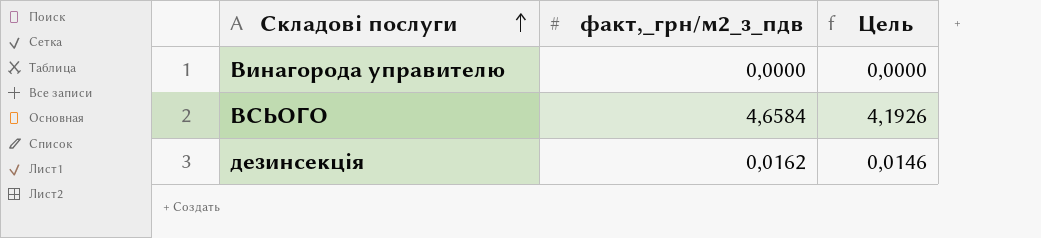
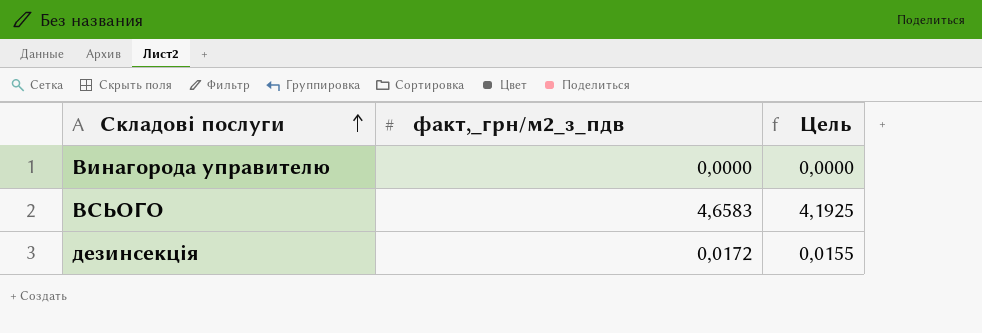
ВСЬОГО | факт,_грн/м2_з_пдв: 4,6584 -> 4,6583
ВСЬОГО | Цель: 4,1926 -> 4,1925
дезинсекція | факт,_грн/м2_з_пдв: 0,0162 -> 0,0172
дезинсекція | Цель: 0,0146 -> 0,0155

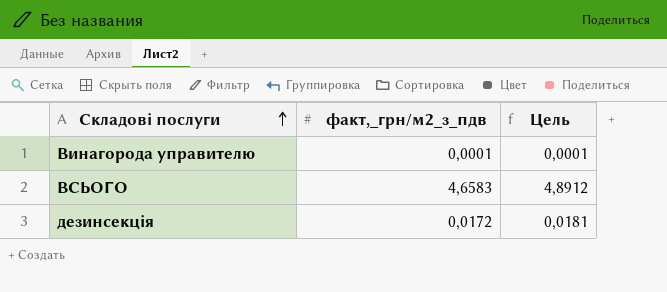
column Цель | formula: [факт,_грн/м2_з_пдв] * 0,9 -> [факт,_грн/м2_з_пдв] * 1,05
Винагорода управителю | факт,_грн/м2_з_пдв: 0,0000 -> 0,0001

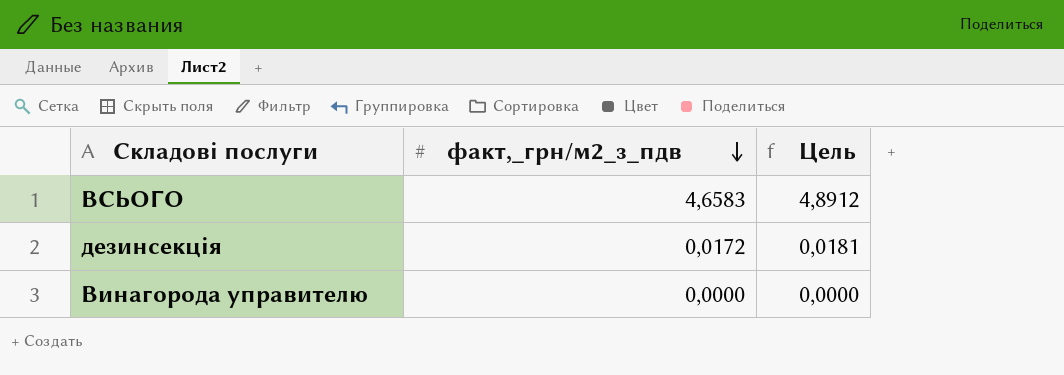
row order: Складові послуги ascending -> факт,_грн/м2_з_пдв descending
Винагорода управителю | факт,_грн/м2_з_пдв: 0,0001 -> 0,0000
Винагорода управителю | Цель: 0,0001 -> 0,0000

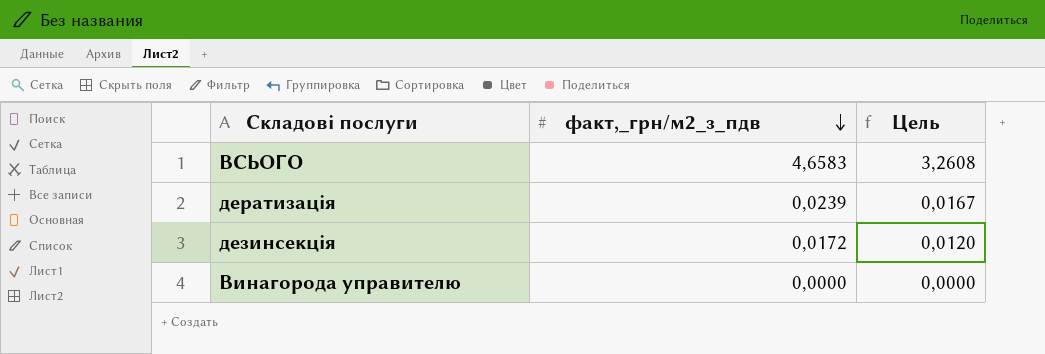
column Цель | formula: [факт,_грн/м2_з_пдв] * 1,05 -> [факт,_грн/м2_з_пдв] * 0,7
row дератизація: none -> 0,0239 | 0,0167

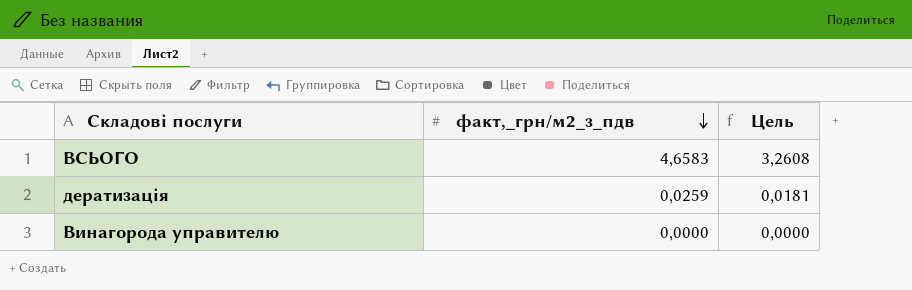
row дезинсекція: 0,0172 | 0,0120 -> none
дератизація | факт,_грн/м2_з_пдв: 0,0239 -> 0,0259
дератизація | Цель: 0,0167 -> 0,0181

